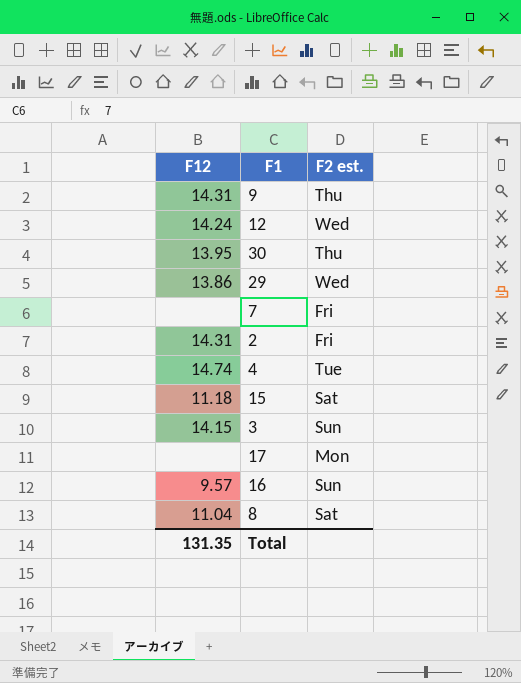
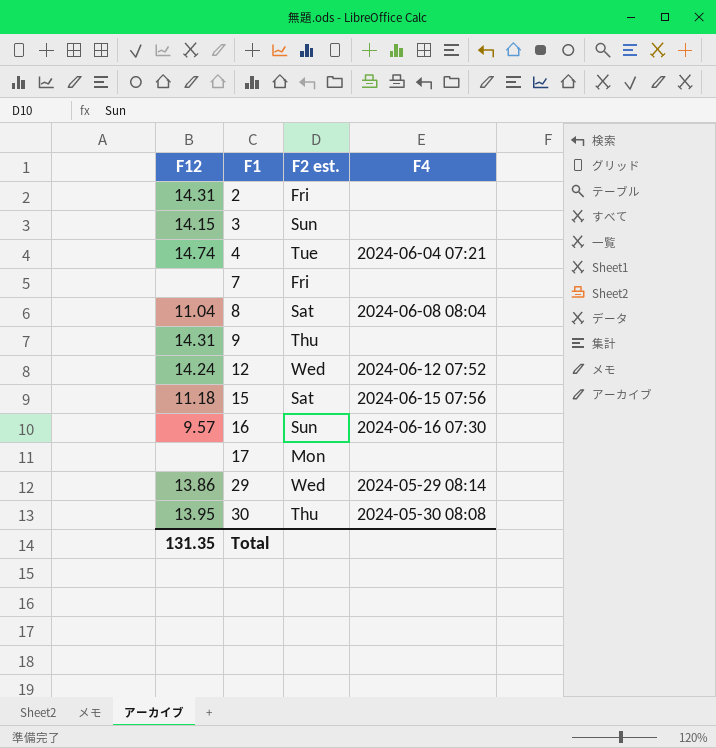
row order: none -> F1 ascending
column F4 | position: none -> 4

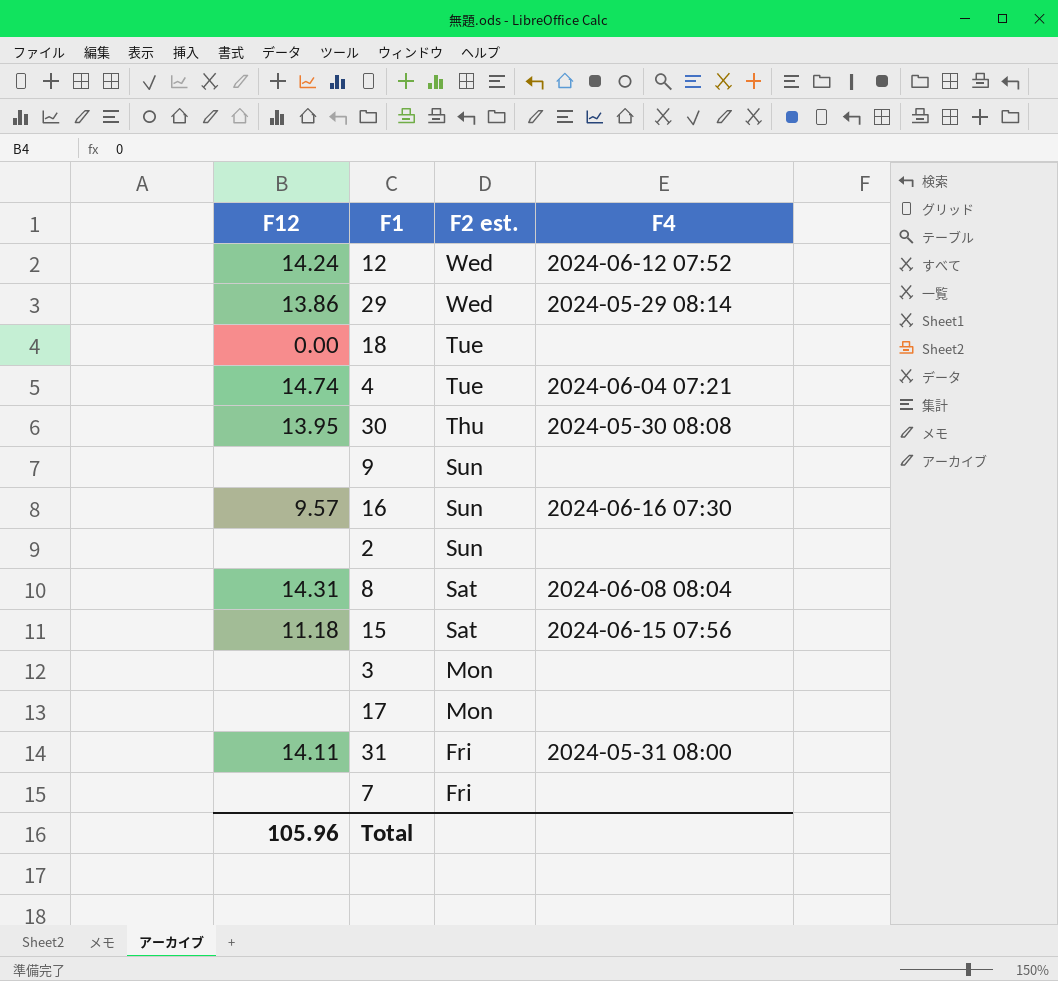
row order: F1 ascending -> F2 est. descending
row 18: none -> 0.00 | Tue | none
9 | F12: 14.31 -> none
9 | F2 est.: Thu -> Sun
2 | F12: 14.31 -> none
2 | F2 est.: Fri -> Sun
8 | F12: 11.04 -> 14.31
3 | F12: 14.15 -> none
3 | F2 est.: Sun -> Mon
row 31: none -> 14.11 | Fri | 2024-05-31 08:00
Total | F12: 131.35 -> 105.96

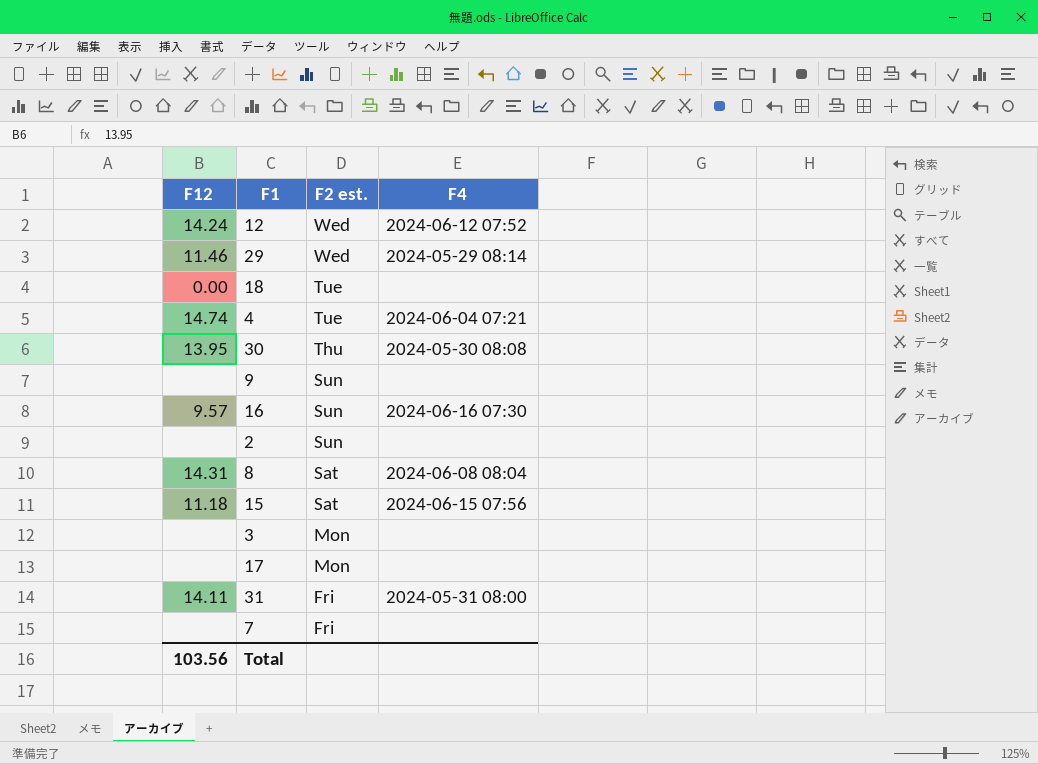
29 | F12: 13.86 -> 11.46
Total | F12: 105.96 -> 103.56

